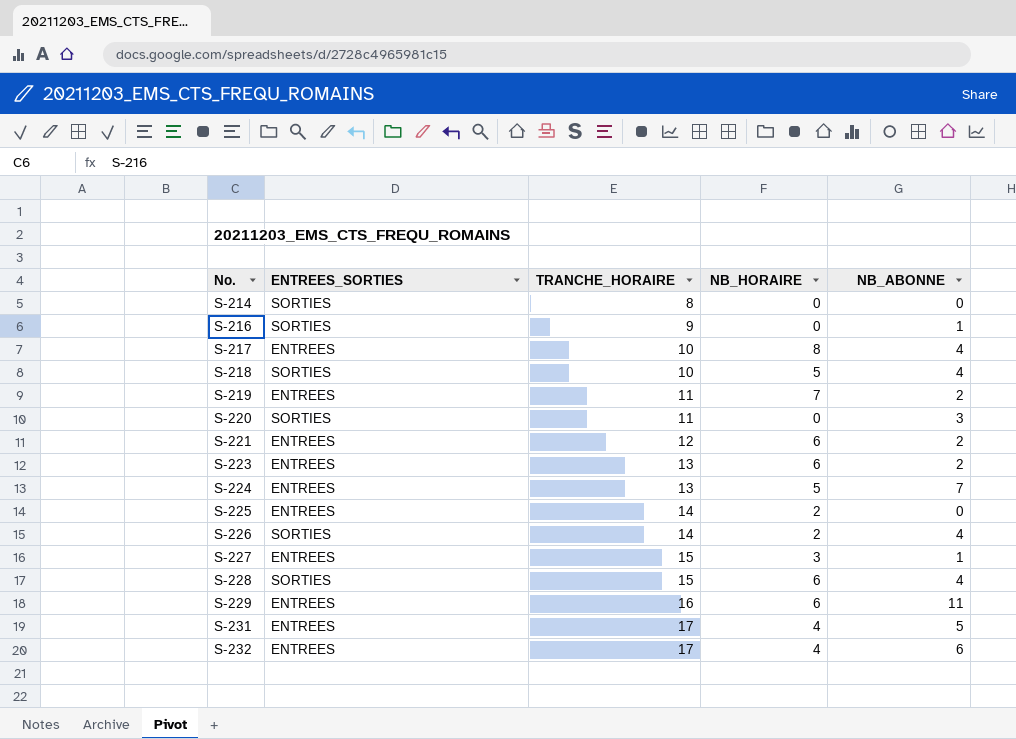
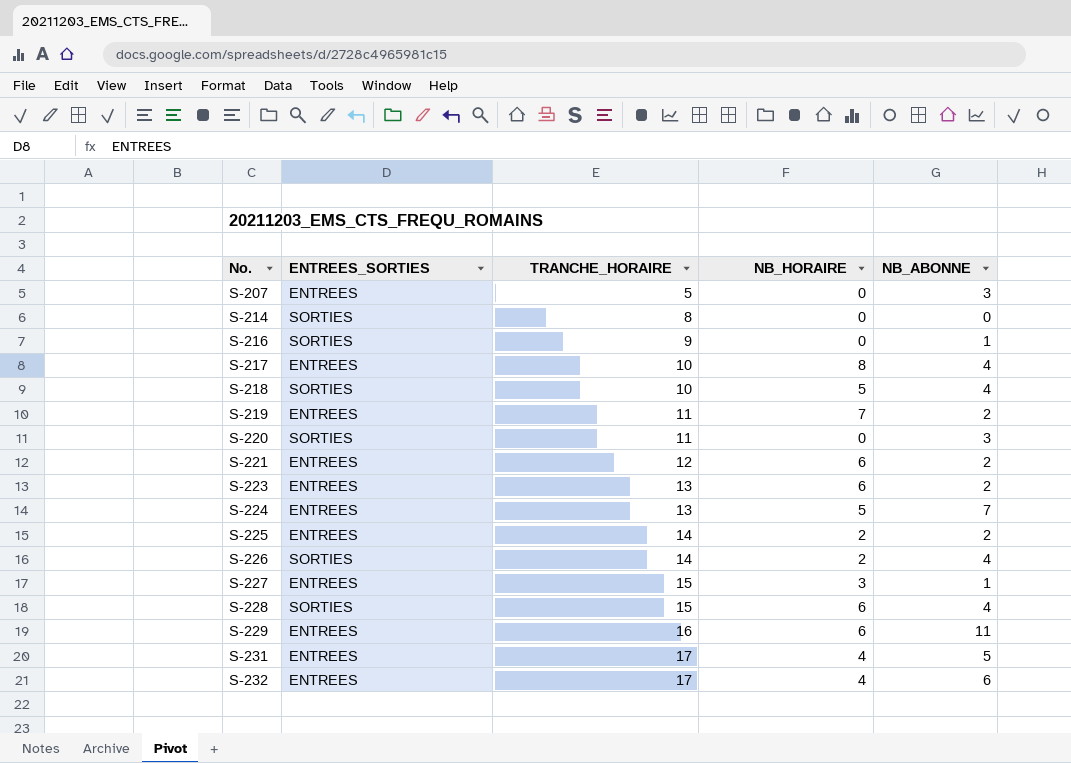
row S-207: none -> ENTREES | 5 | 0 | 3
S-225 | NB_ABONNE: 0 -> 2

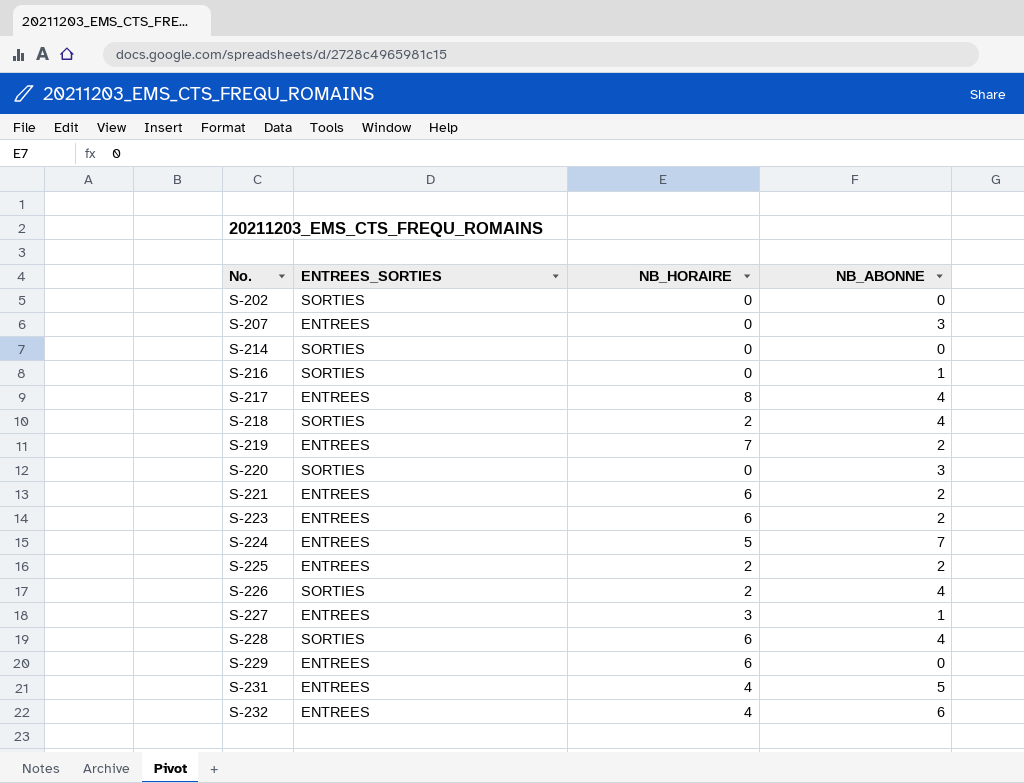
column TRANCHE_HORAIRE | position: 3 -> none
row S-202: none -> SORTIES | 0 | 0
S-218 | NB_HORAIRE: 5 -> 2
S-229 | NB_ABONNE: 11 -> 0

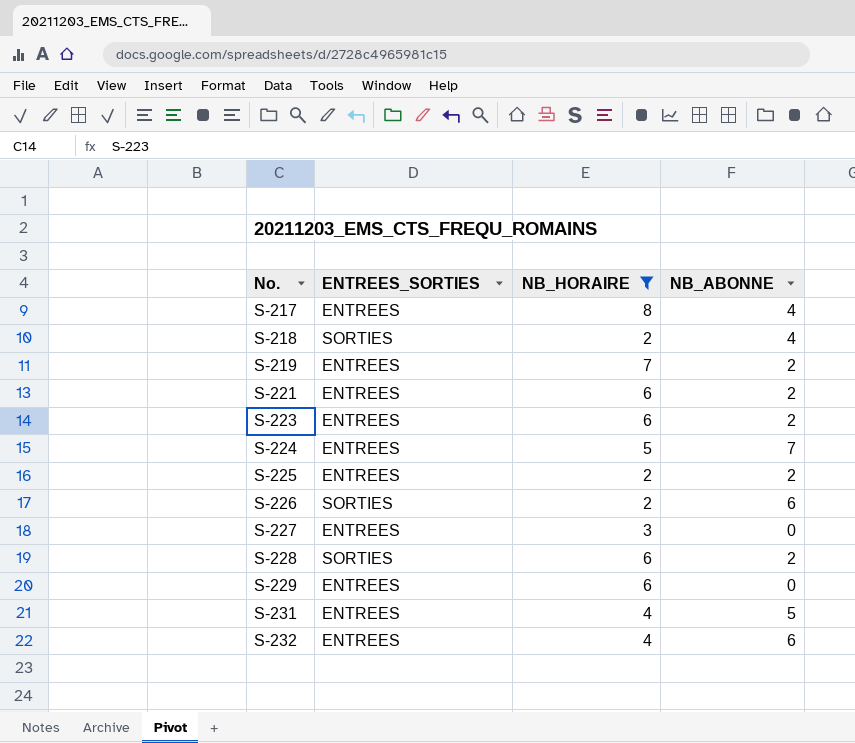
filter: none -> NB_HORAIRE != 0
S-226 | NB_ABONNE: 4 -> 6
S-227 | NB_ABONNE: 1 -> 0
S-228 | NB_ABONNE: 4 -> 2

